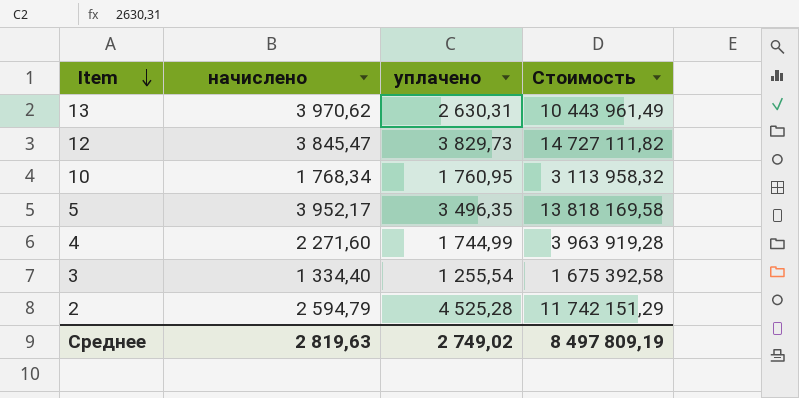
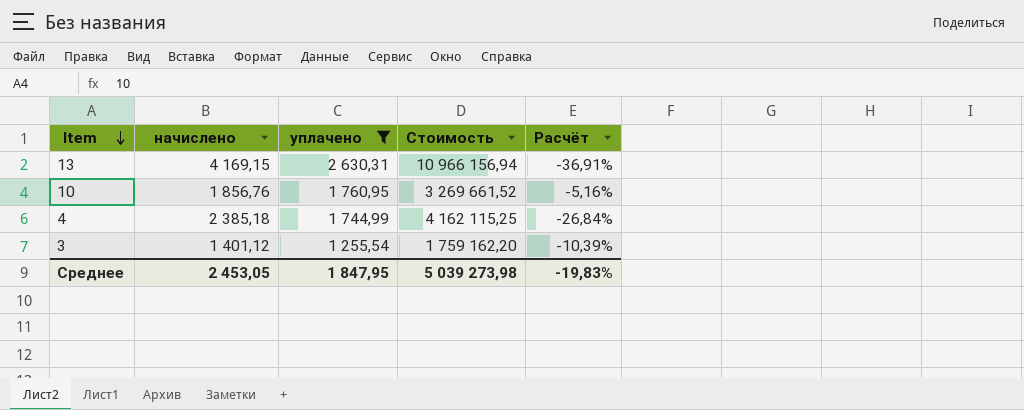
filter: none -> уплачено <= 2 630,31
column Расчёт | formula: none -> ([уплачено] - [начислено]) / [начислено]
13 | начислено: 3 970,62 -> 4 169,15
13 | Стоимость: 10 443 961,49 -> 10 966 156,94
10 | начислено: 1 768,34 -> 1 856,76
10 | Стоимость: 3 113 958,32 -> 3 269 661,52
4 | начислено: 2 271,60 -> 2 385,18
4 | Стоимость: 3 963 919,28 -> 4 162 115,25
3 | начислено: 1 334,40 -> 1 401,12
3 | Стоимость: 1 675 392,58 -> 1 759 162,20
Среднее | начислено: 2 819,63 -> 2 453,05
Среднее | уплачено: 2 749,02 -> 1 847,95
Среднее | Стоимость: 8 497 809,19 -> 5 039 273,98

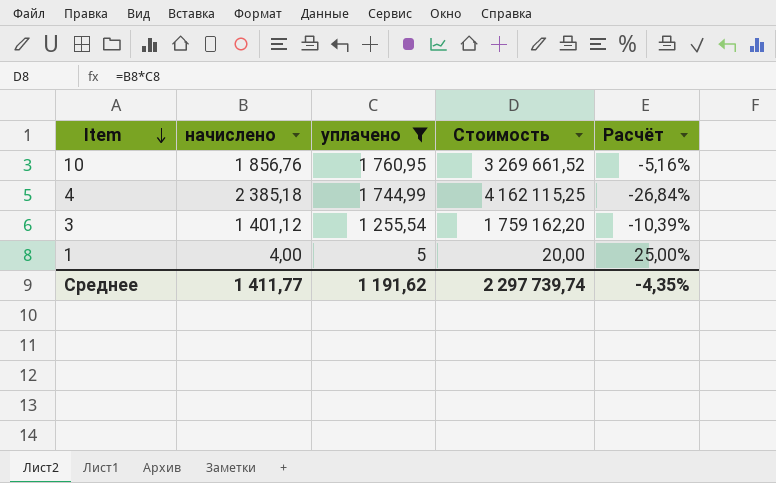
row 13: 4 169,15 | 2 630,31 | 10 966 156,94 | -36,91% -> none
row 1: none -> 4,00 | 5 | 20,00 | 25,00%
Среднее | начислено: 2 453,05 -> 1 411,77
Среднее | уплачено: 1 847,95 -> 1 191,62
Среднее | Стоимость: 5 039 273,98 -> 2 297 739,74
Среднее | Расчёт: -19,83% -> -4,35%

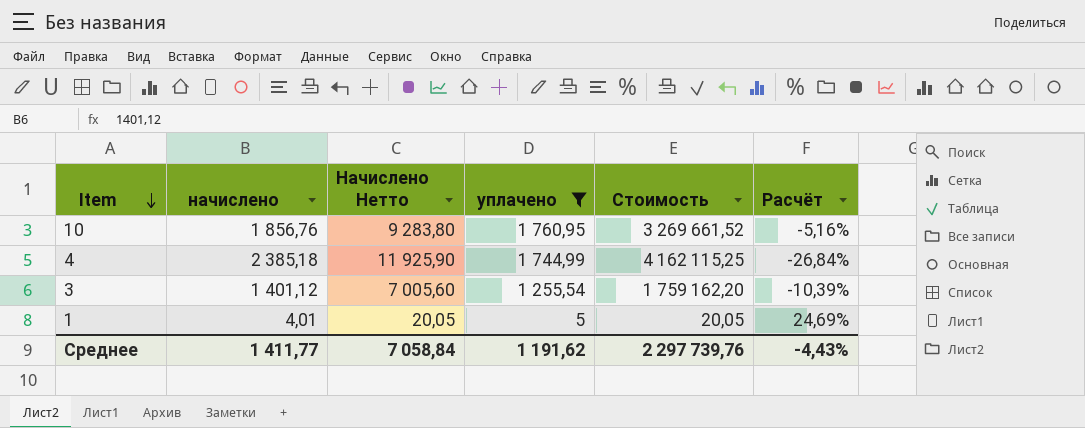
column Начислено Нетто | formula: none -> [начислено] * 5
1 | начислено: 4,00 -> 4,01
1 | Стоимость: 20,00 -> 20,05
1 | Расчёт: 25,00% -> 24,69%
Среднее | Стоимость: 2 297 739,74 -> 2 297 739,76
Среднее | Расчёт: -4,35% -> -4,43%

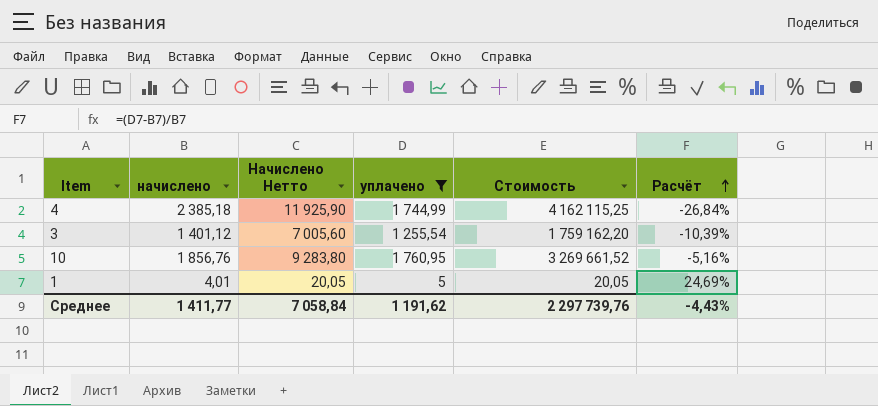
row order: Item descending -> Расчёт ascending

